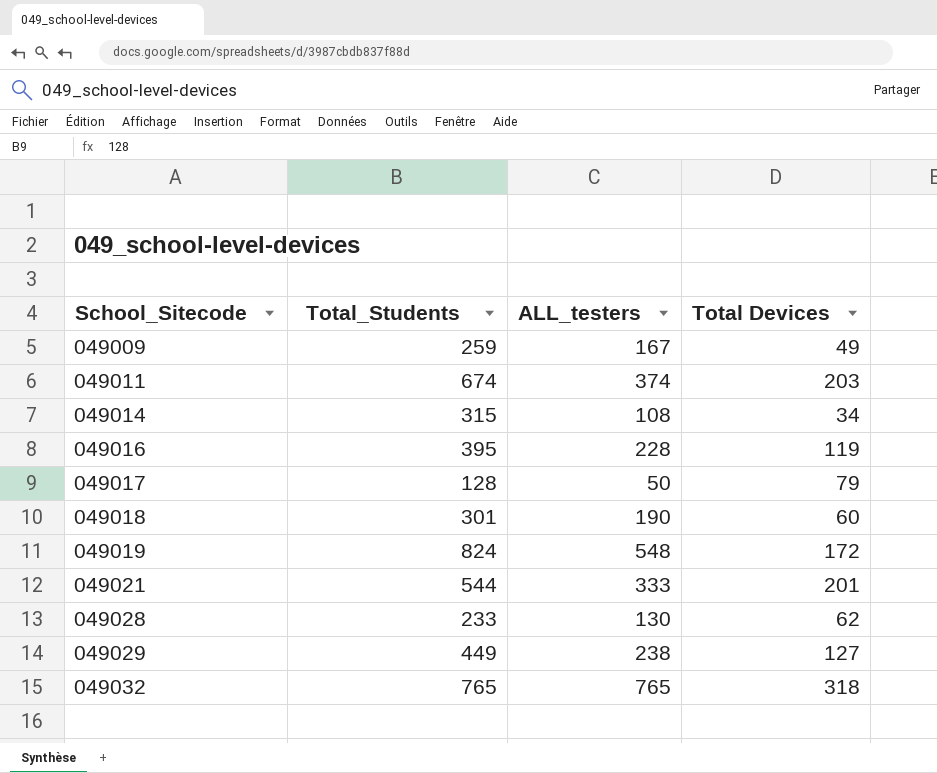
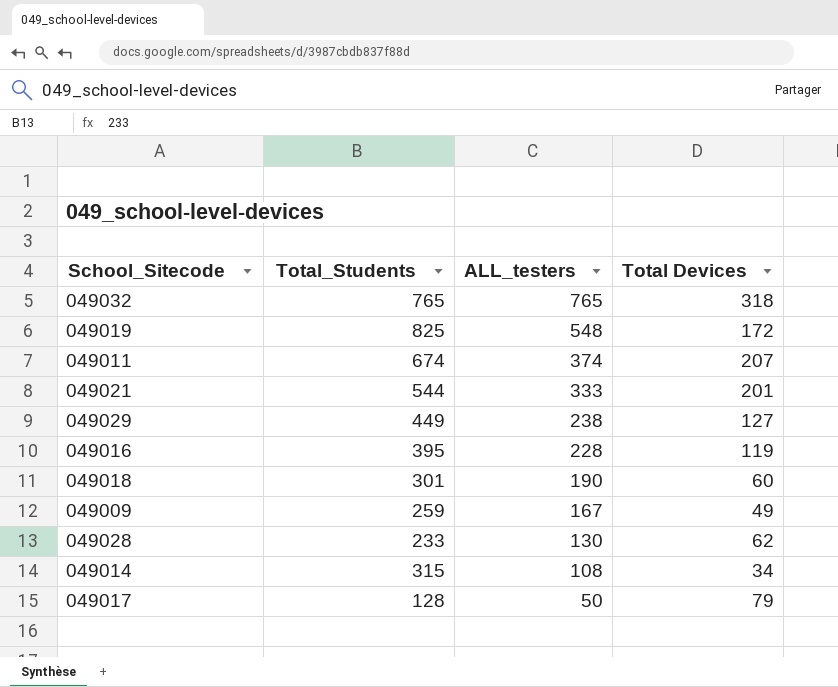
row order: School_Sitecode ascending -> ALL_testers descending
049019 | Total_Students: 824 -> 825
049011 | Total Devices: 203 -> 207

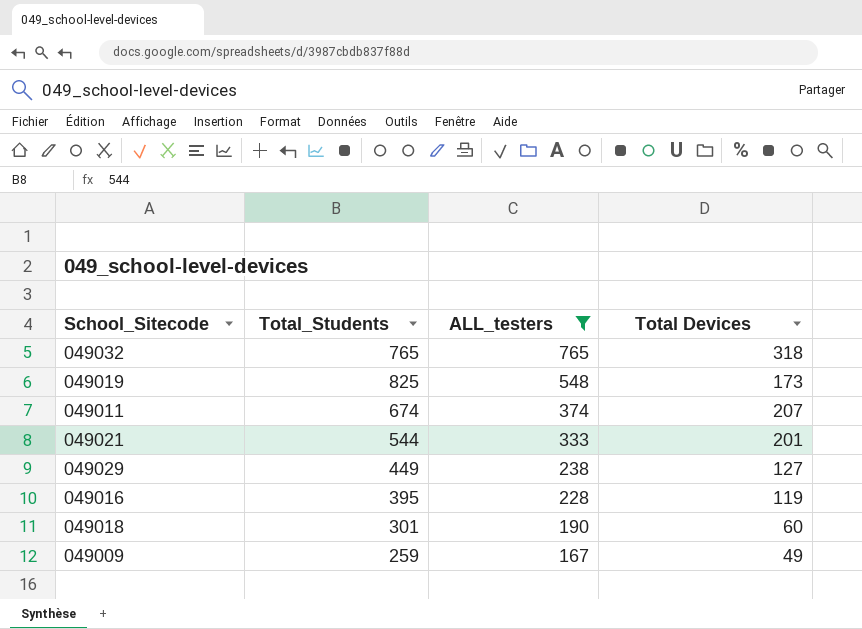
filter: none -> ALL_testers >= 167
049019 | Total Devices: 172 -> 173

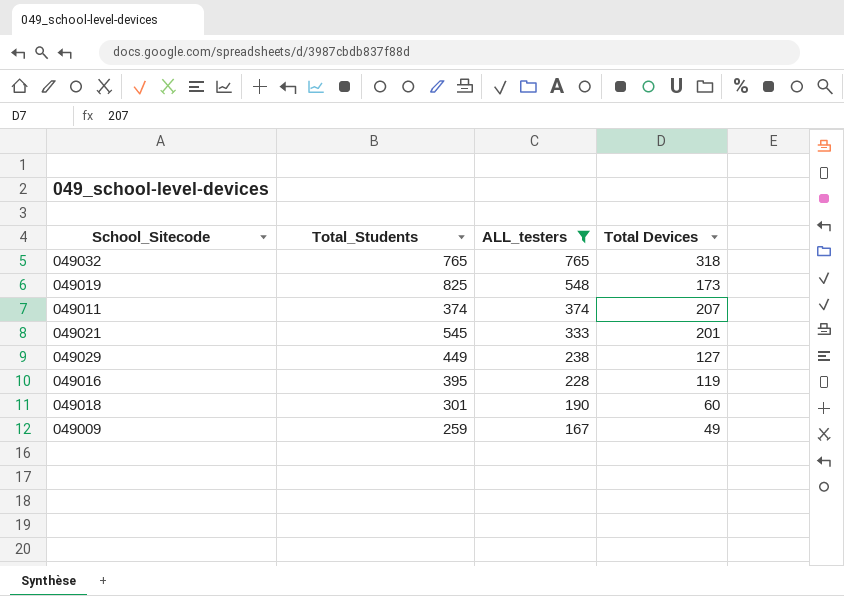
049011 | Total_Students: 674 -> 374
049021 | Total_Students: 544 -> 545

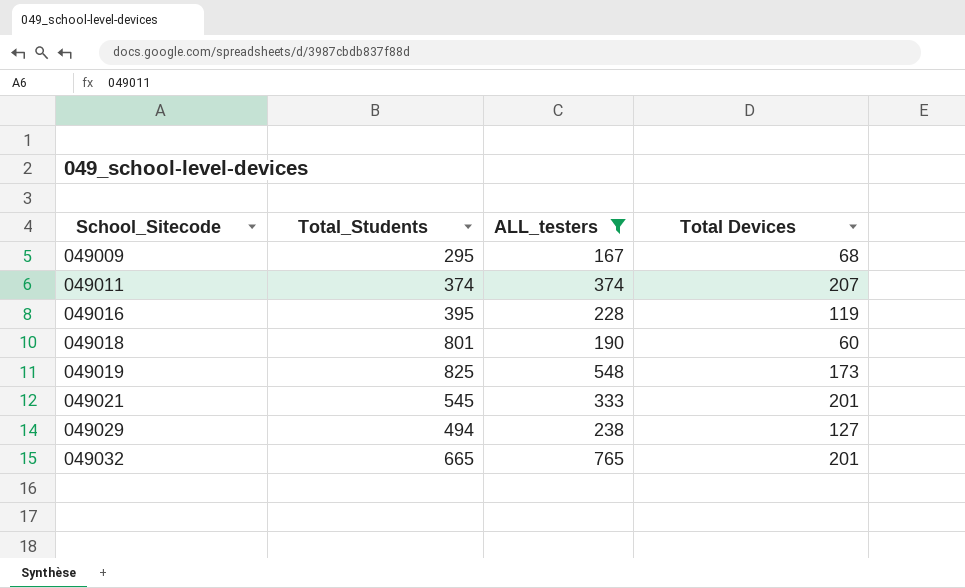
row order: ALL_testers descending -> School_Sitecode ascending
049009 | Total_Students: 259 -> 295
049009 | Total Devices: 49 -> 68
049018 | Total_Students: 301 -> 801
049029 | Total_Students: 449 -> 494
049032 | Total_Students: 765 -> 665
049032 | Total Devices: 318 -> 201

